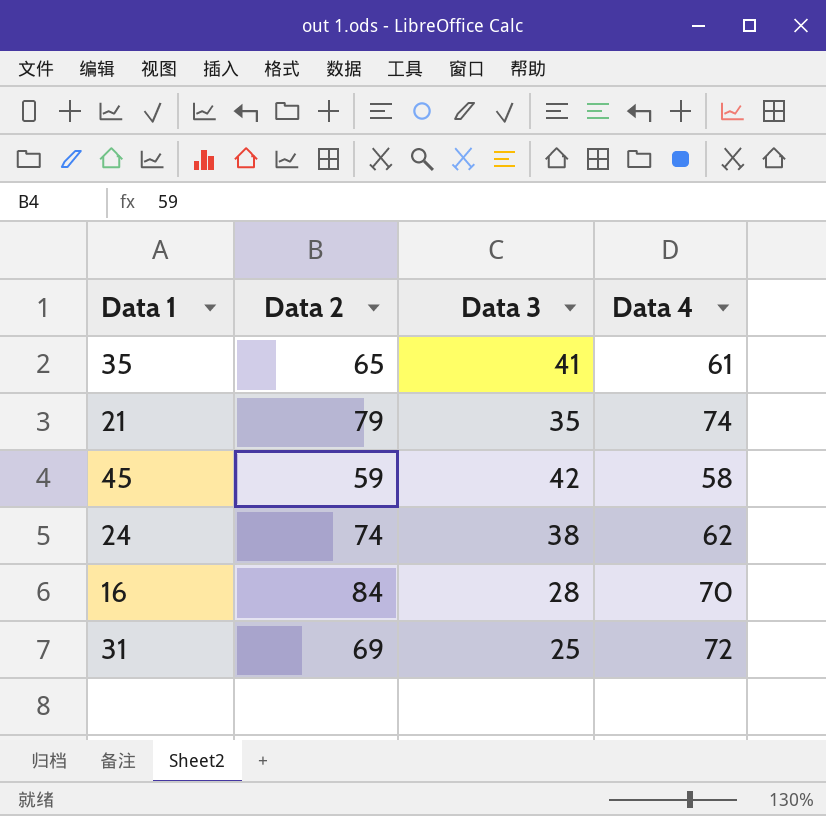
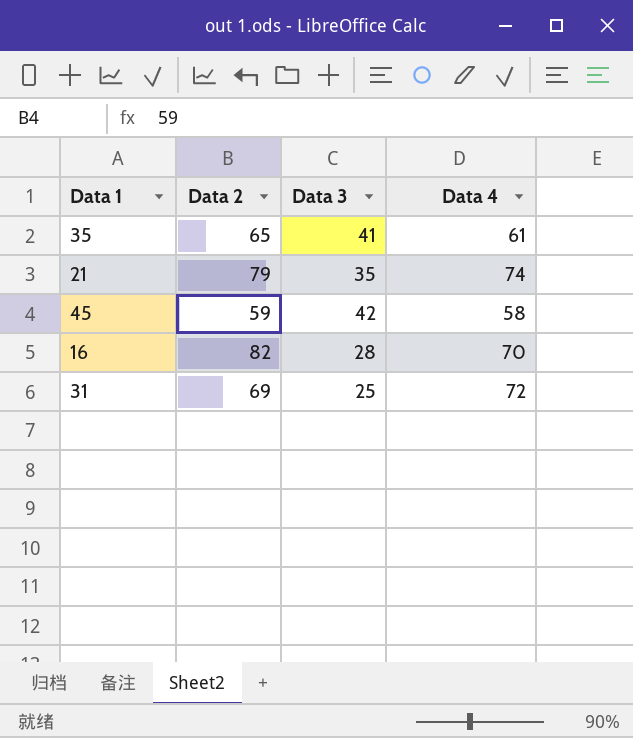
row 24: 74 | 38 | 62 -> none
16 | Data 2: 84 -> 82

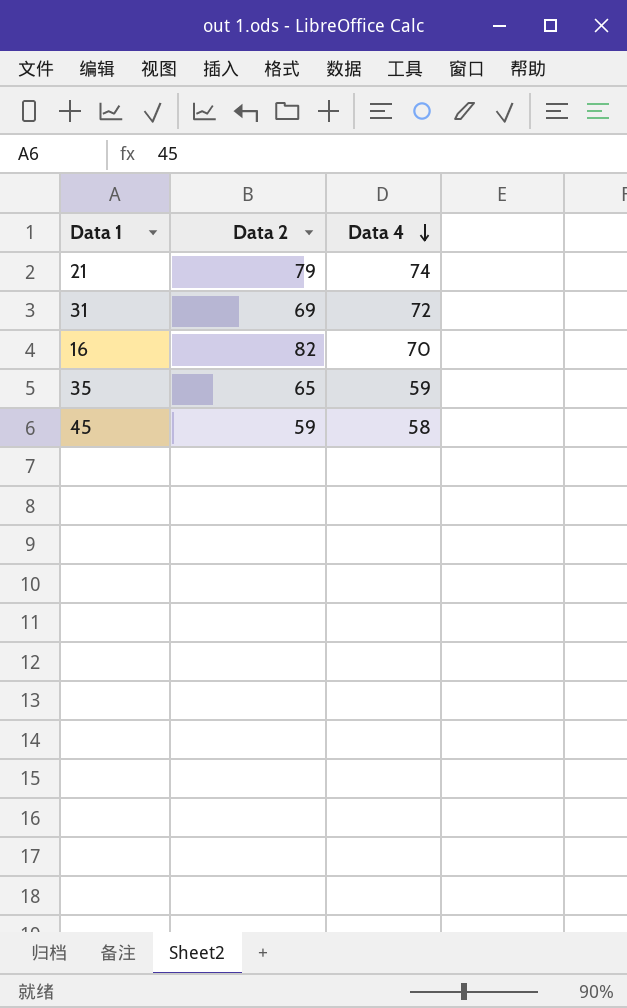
row order: none -> Data 4 descending
column Data 3 | position: 3 -> none
35 | Data 4: 61 -> 59

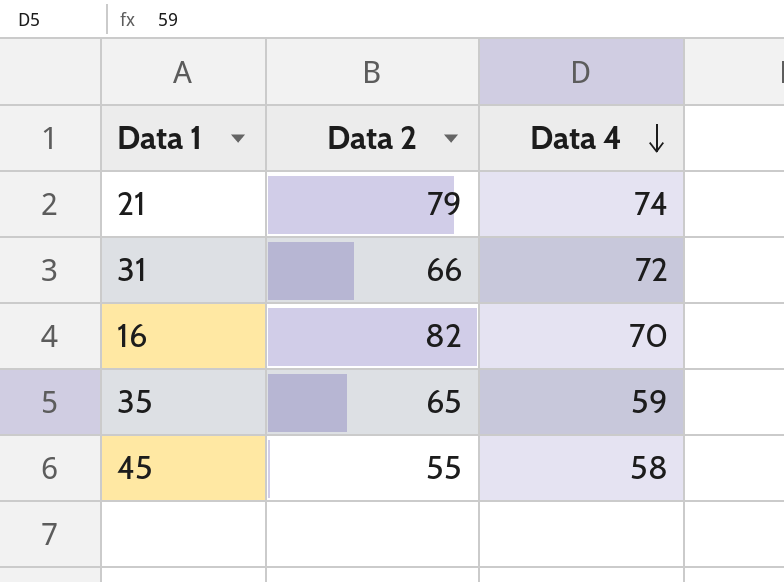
31 | Data 2: 69 -> 66
45 | Data 2: 59 -> 55

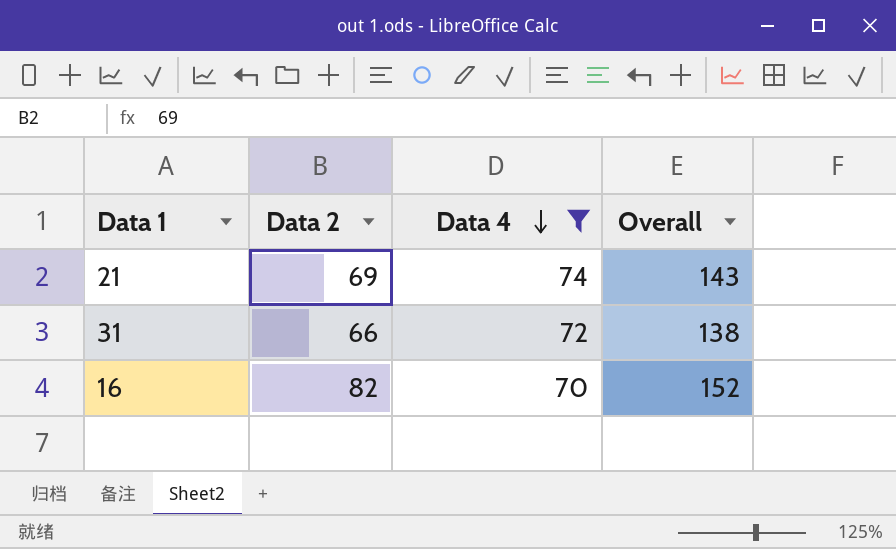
filter: none -> Data 4 >= 70
column Overall | formula: none -> [Data 2] + [Data 4]
21 | Data 2: 79 -> 69

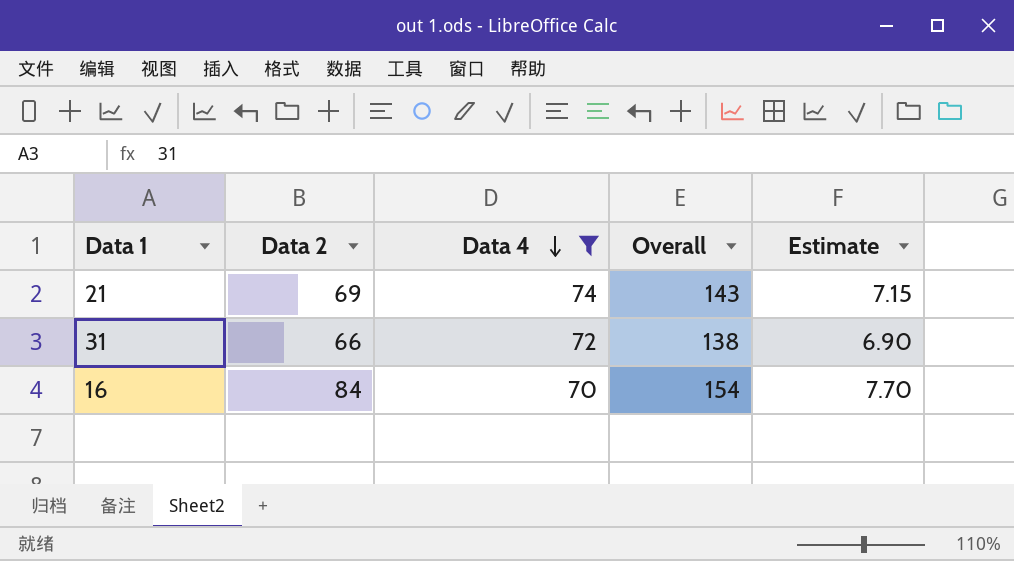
column Estimate | formula: none -> [Overall] * 0.05
16 | Data 2: 82 -> 84
16 | Overall: 152 -> 154

